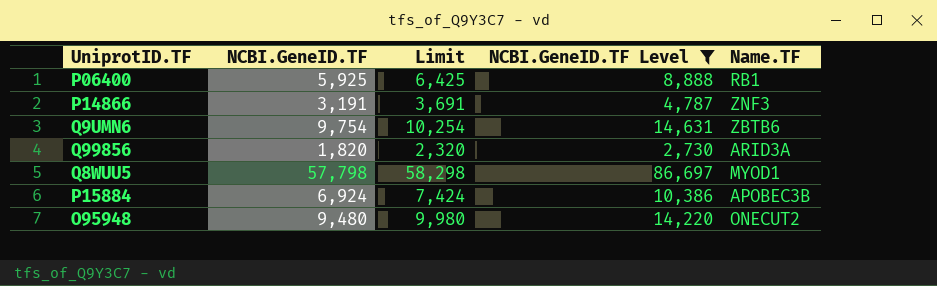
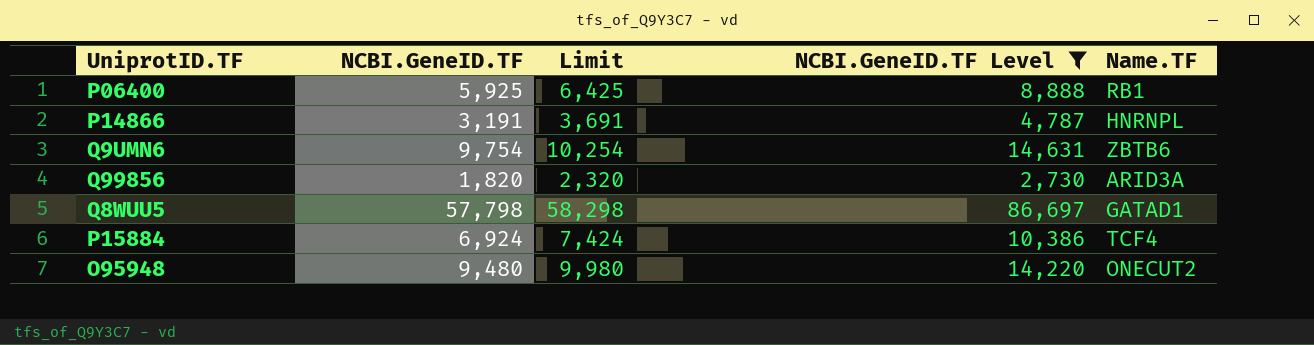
P14866 | Name.TF: ZNF3 -> HNRNPL
Q8WUU5 | Name.TF: MYOD1 -> GATAD1
P15884 | Name.TF: APOBEC3B -> TCF4

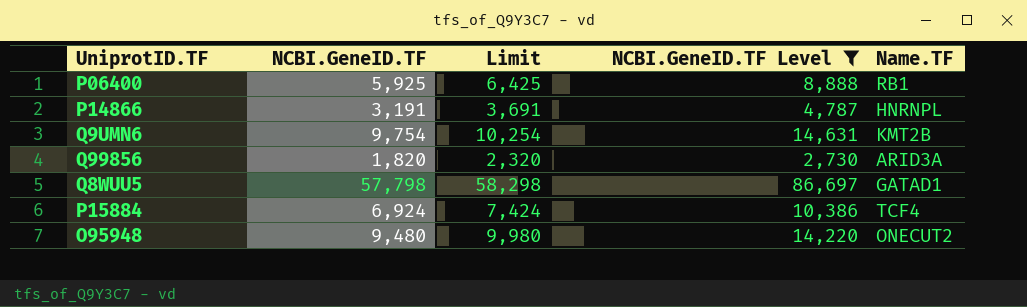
Q9UMN6 | Name.TF: ZBTB6 -> KMT2B

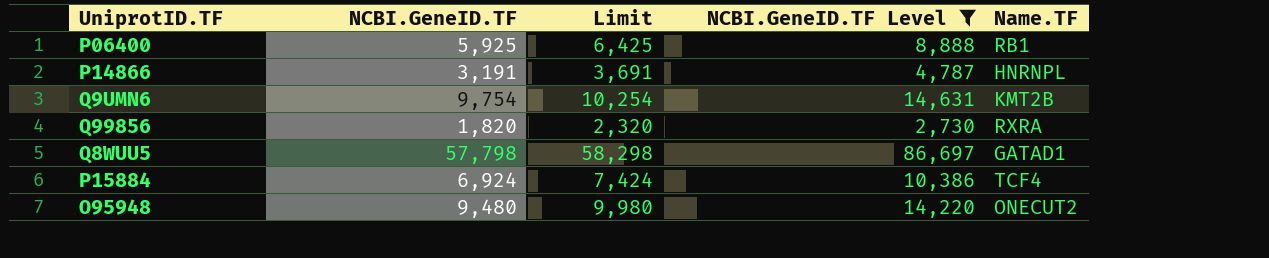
Q99856 | Name.TF: ARID3A -> RXRA

